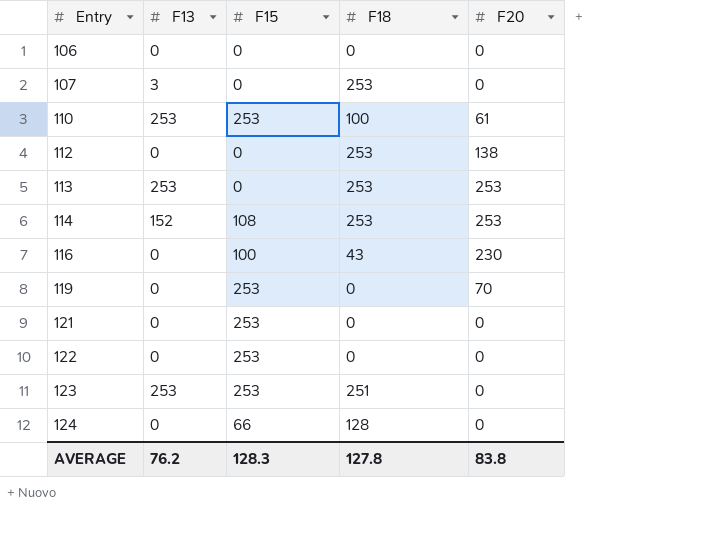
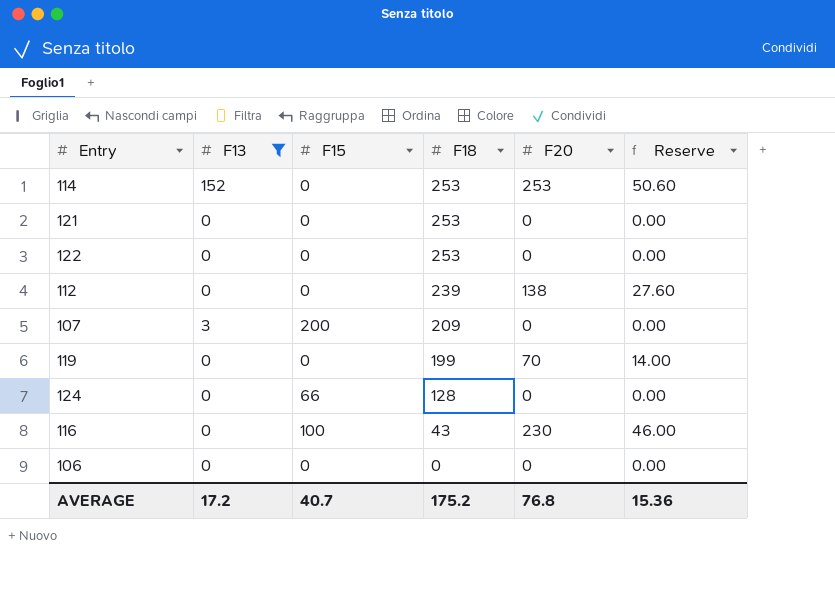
filter: none -> F13 != 253
row order: Entry ascending -> F18 descending
column Reserve | formula: none -> [F20] * 0.2
114 | F15: 108 -> 0
121 | F15: 253 -> 0
121 | F18: 0 -> 253
122 | F15: 253 -> 0
122 | F18: 0 -> 253
112 | F18: 253 -> 239
107 | F15: 0 -> 200
107 | F18: 253 -> 209
119 | F15: 253 -> 0
119 | F18: 0 -> 199
AVERAGE | F13: 76.2 -> 17.2
AVERAGE | F15: 128.3 -> 40.7
AVERAGE | F18: 127.8 -> 175.2
AVERAGE | F20: 83.8 -> 76.8

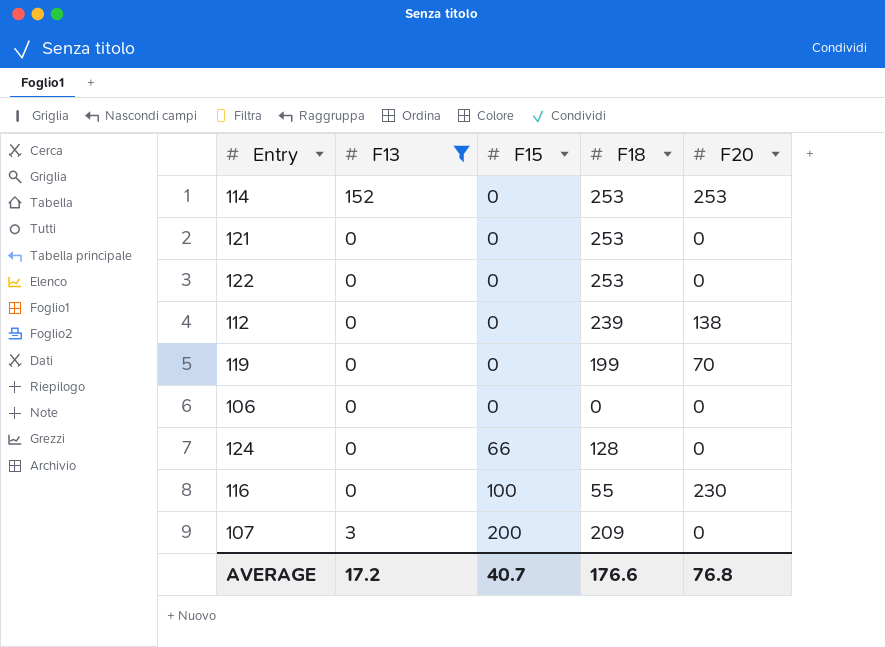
row order: F18 descending -> F15 ascending
column Reserve | formula: [F20] * 0.2 -> none
116 | F18: 43 -> 55
AVERAGE | F18: 175.2 -> 176.6

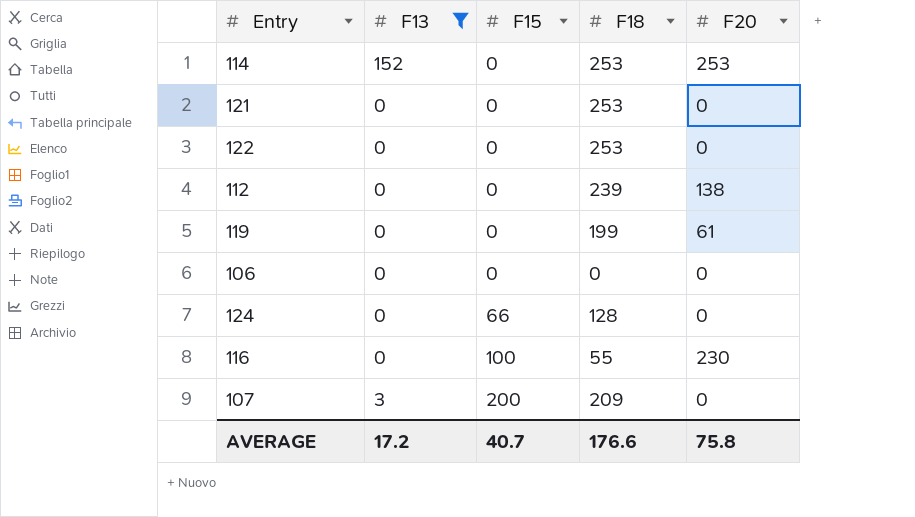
119 | F20: 70 -> 61
AVERAGE | F20: 76.8 -> 75.8

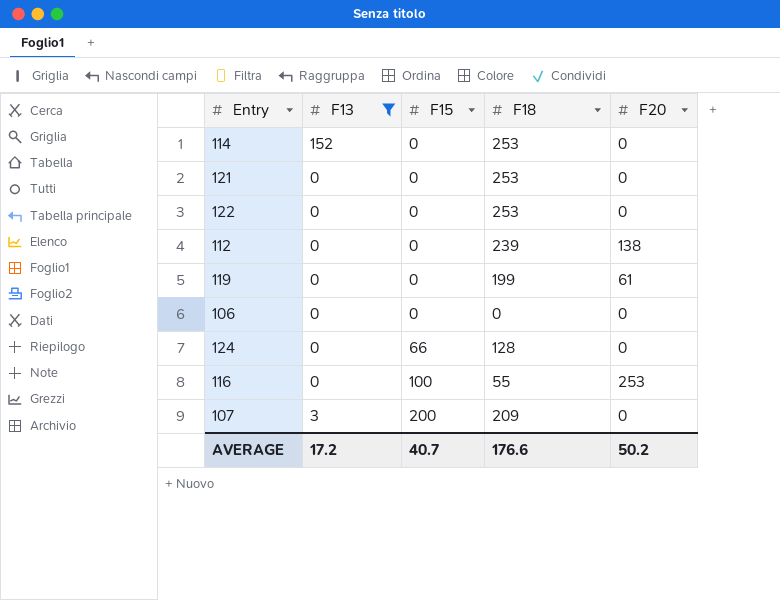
114 | F20: 253 -> 0
116 | F20: 230 -> 253
AVERAGE | F20: 75.8 -> 50.2

